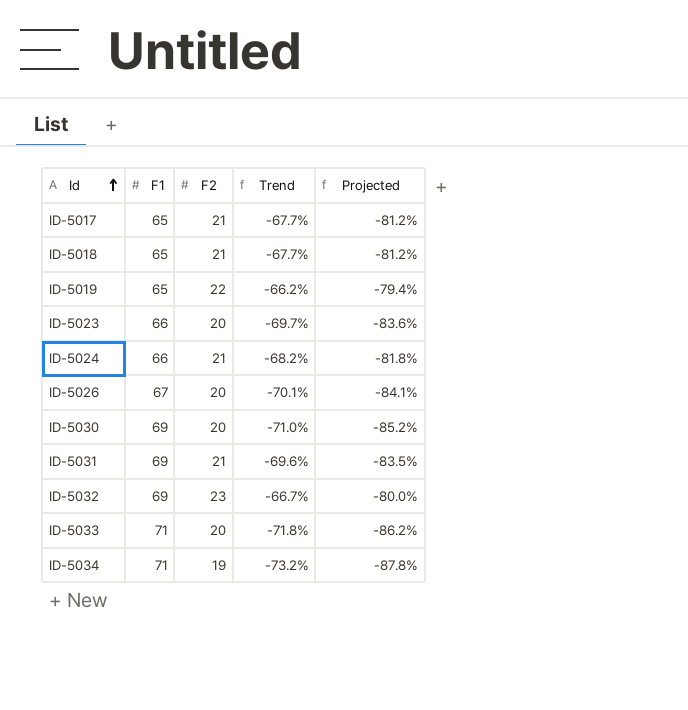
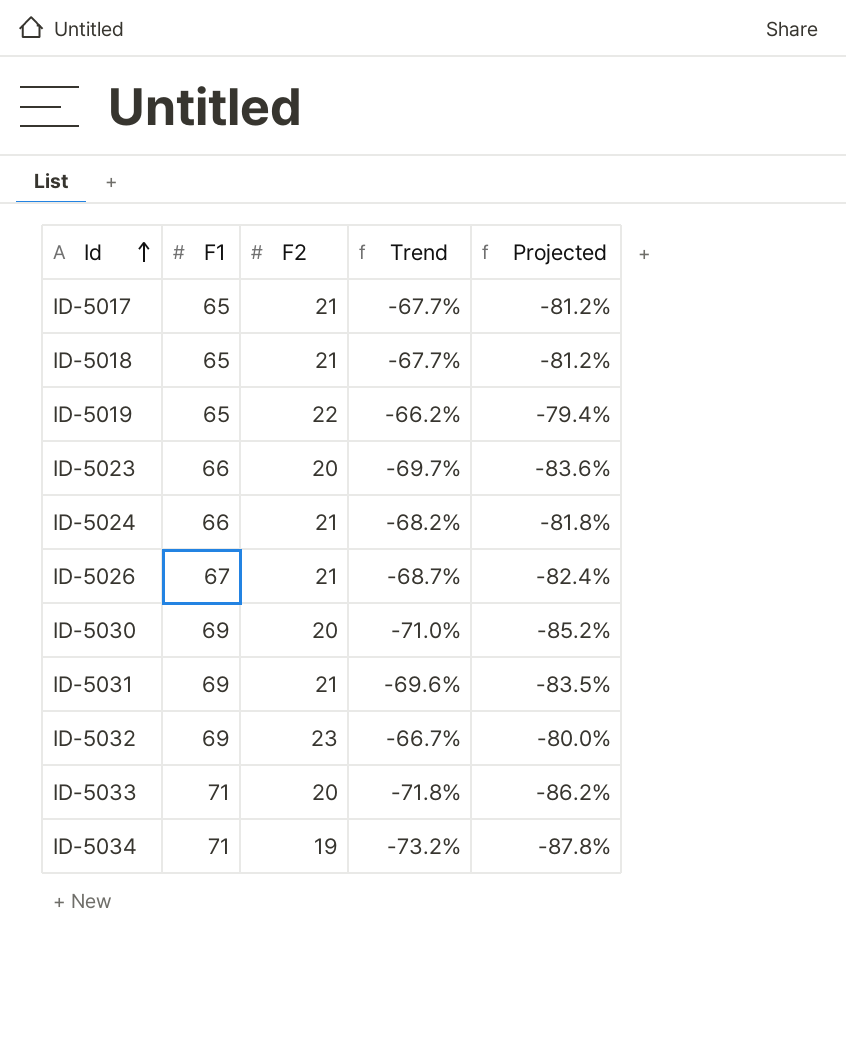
ID-5026 | F2: 20 -> 21
ID-5026 | Trend: -70.1% -> -68.7%
ID-5026 | Projected: -84.1% -> -82.4%

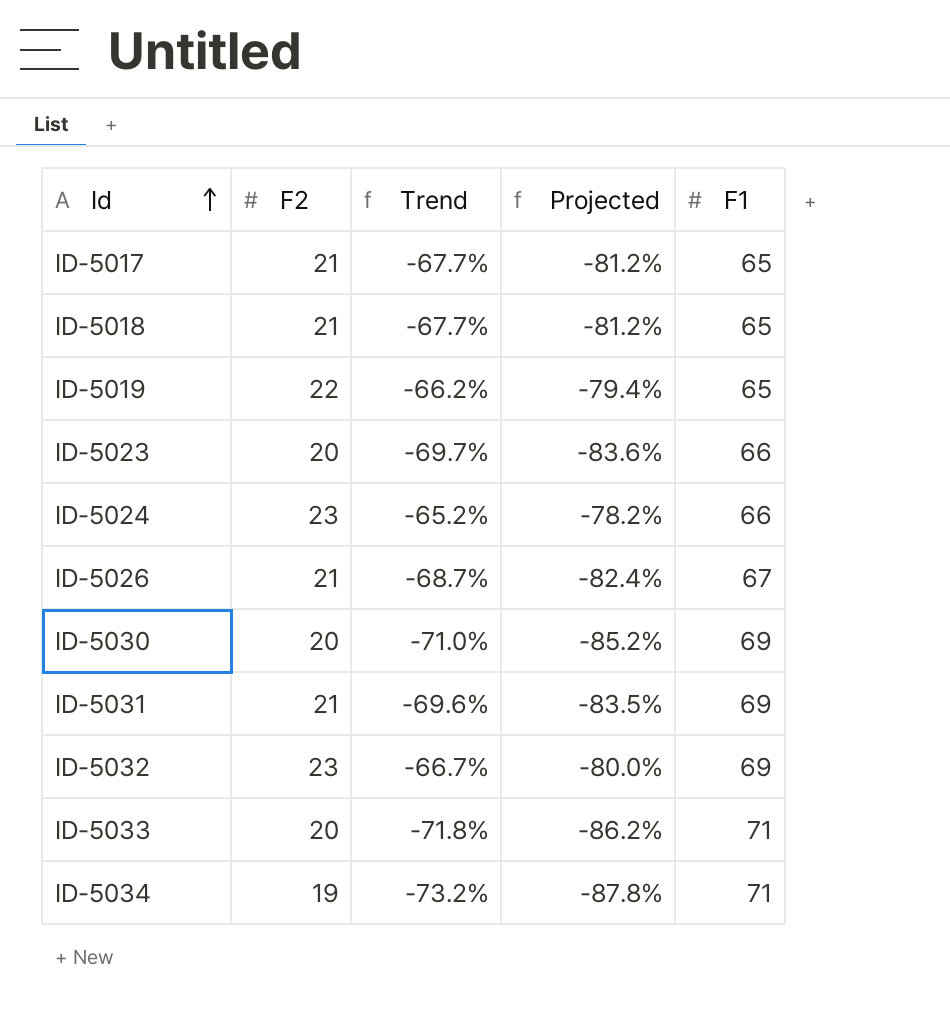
column F1 | position: 2 -> 5
ID-5024 | F2: 21 -> 23
ID-5024 | Trend: -68.2% -> -65.2%
ID-5024 | Projected: -81.8% -> -78.2%

